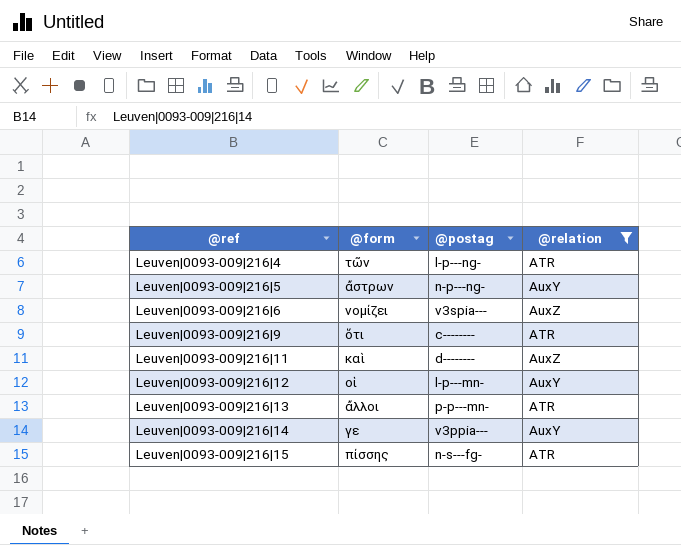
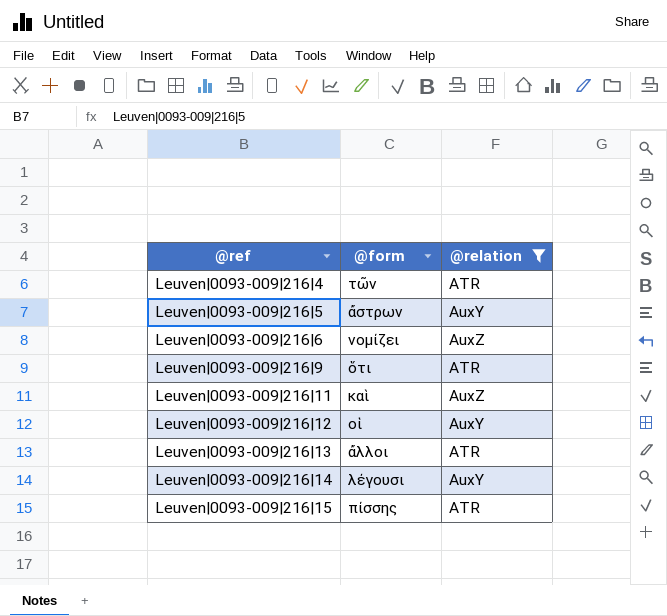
column @postag | position: 3 -> none
Leuven|0093-009|216|14 | @form: γε -> λέγουσι

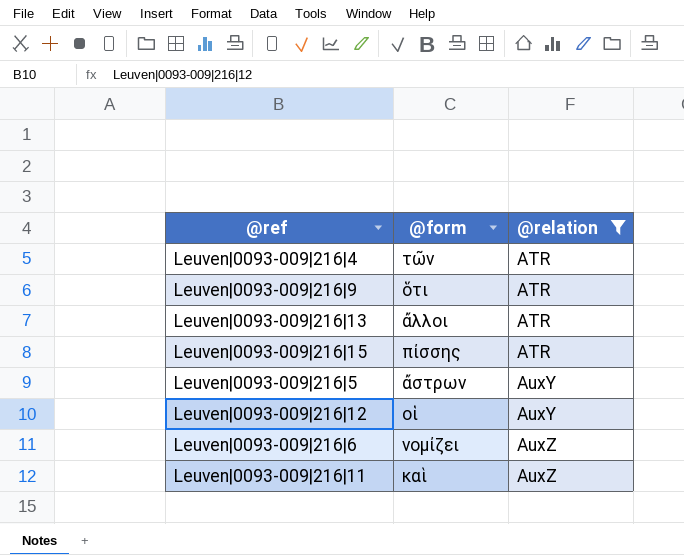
row order: @ref ascending -> @relation ascending
row Leuven|0093-009|216|14: λέγουσι | AuxY -> none

